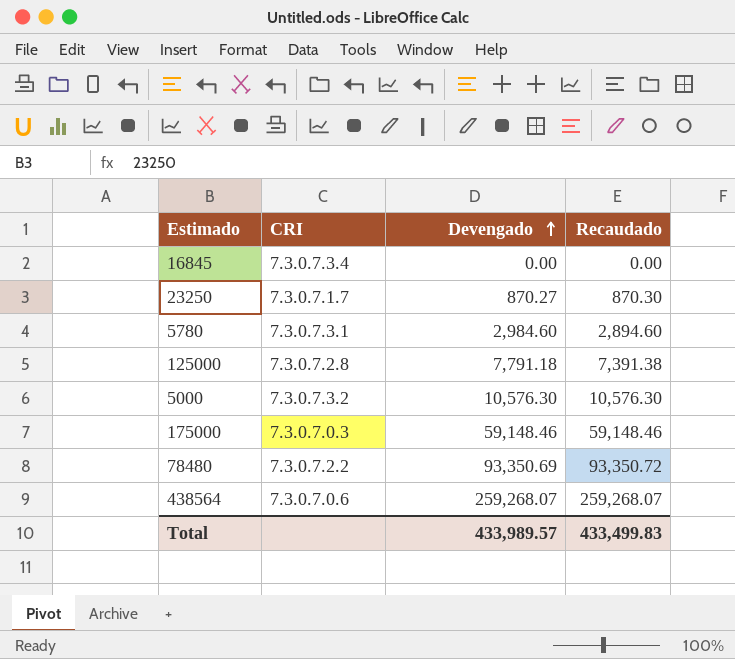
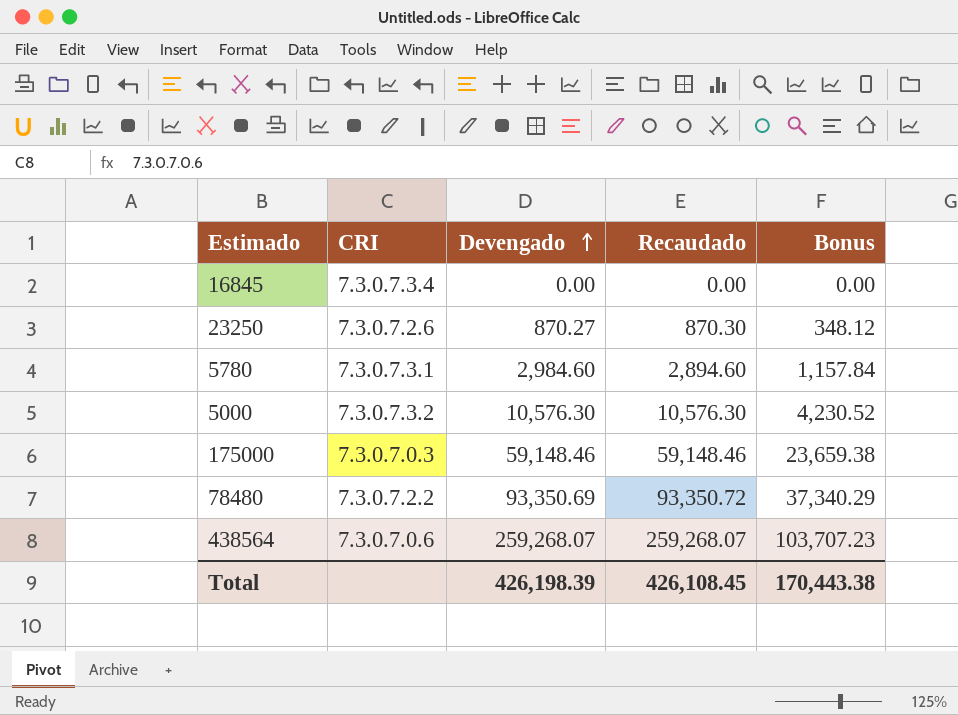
column Bonus | formula: none -> [Recaudado] * 0.4
row 125000: 7.3.0.7.2.8 | 7,791.18 | 7,391.38 -> none
23250 | CRI: 7.3.0.7.1.7 -> 7.3.0.7.2.6
Total | Devengado: 433,989.57 -> 426,198.39
Total | Recaudado: 433,499.83 -> 426,108.45

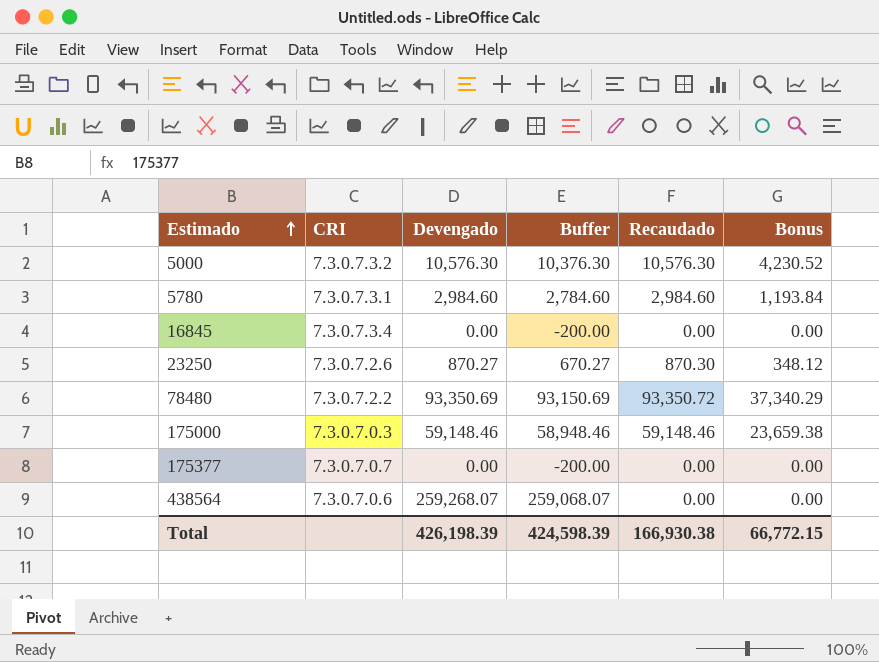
row order: Devengado ascending -> Estimado ascending
column Buffer | formula: none -> [Devengado] - 200
5780 | Recaudado: 2,894.60 -> 2,984.60
5780 | Bonus: 1,157.84 -> 1,193.84
row 175377: none -> 7.3.0.7.0.7 | 0.00 | -200.00 | 0.00 | 0.00
438564 | Recaudado: 259,268.07 -> 0.00
438564 | Bonus: 103,707.23 -> 0.00
Total | Recaudado: 426,108.45 -> 166,930.38
Total | Bonus: 170,443.38 -> 66,772.15

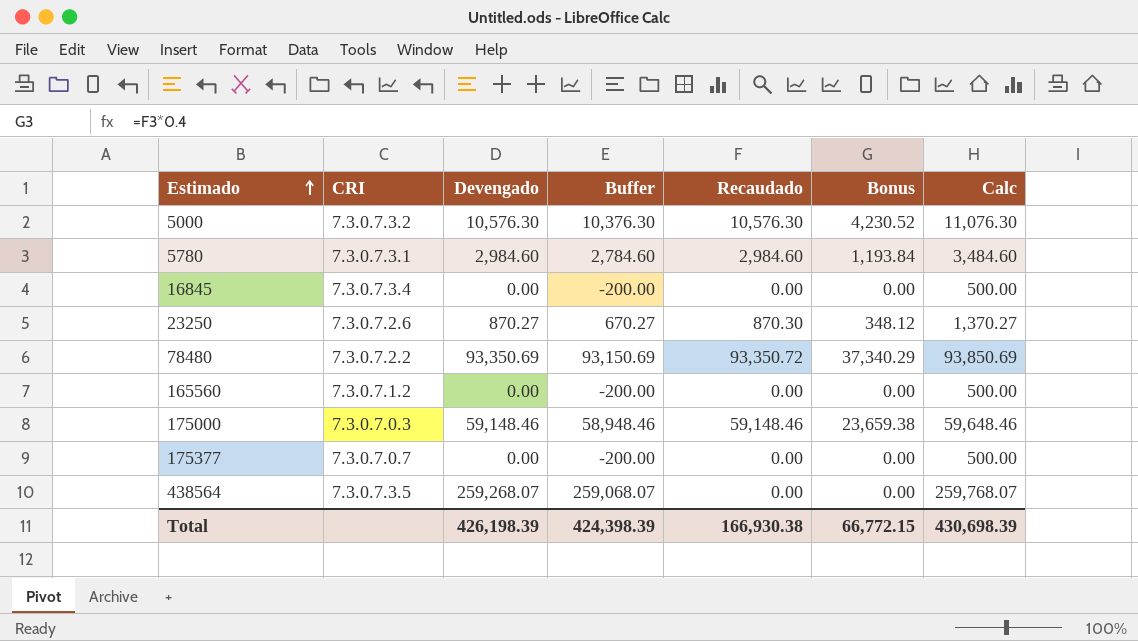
column Calc | formula: none -> [Devengado] + 500
row 165560: none -> 7.3.0.7.1.2 | 0.00 | -200.00 | 0.00 | 0.00 | 500.00
438564 | CRI: 7.3.0.7.0.6 -> 7.3.0.7.3.5
Total | Buffer: 424,598.39 -> 424,398.39

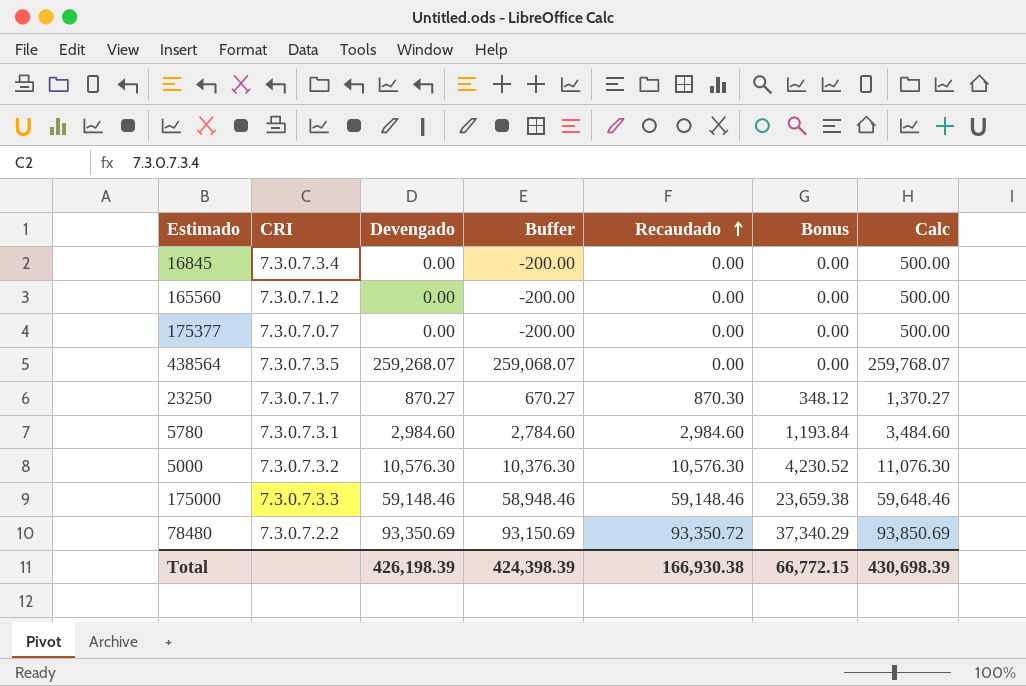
row order: Estimado ascending -> Recaudado ascending
23250 | CRI: 7.3.0.7.2.6 -> 7.3.0.7.1.7
175000 | CRI: 7.3.0.7.0.3 -> 7.3.0.7.3.3

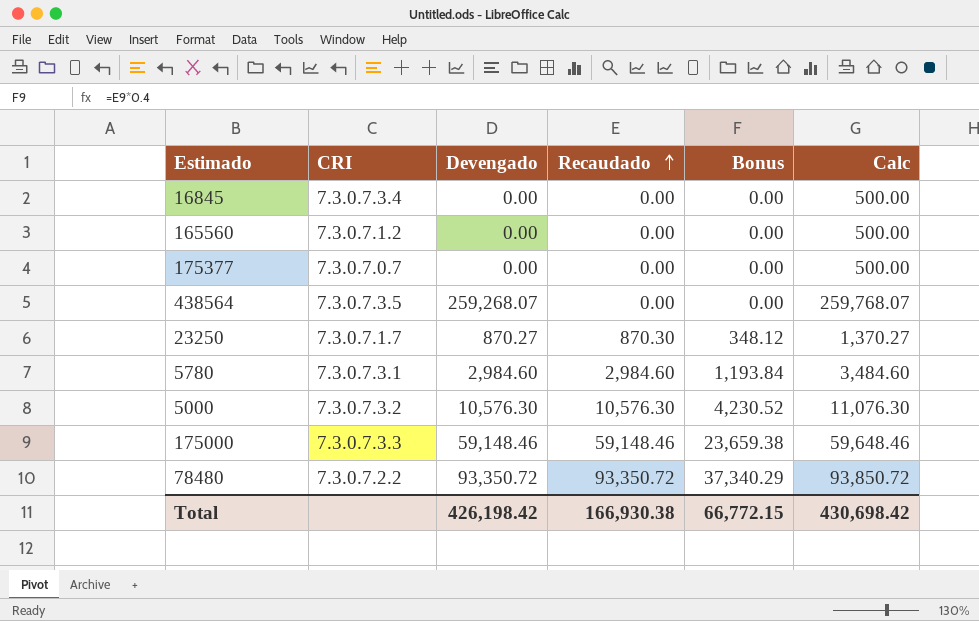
column Buffer | formula: [Devengado] - 200 -> none
78480 | Devengado: 93,350.69 -> 93,350.72
78480 | Calc: 93,850.69 -> 93,850.72
Total | Devengado: 426,198.39 -> 426,198.42
Total | Calc: 430,698.39 -> 430,698.42

